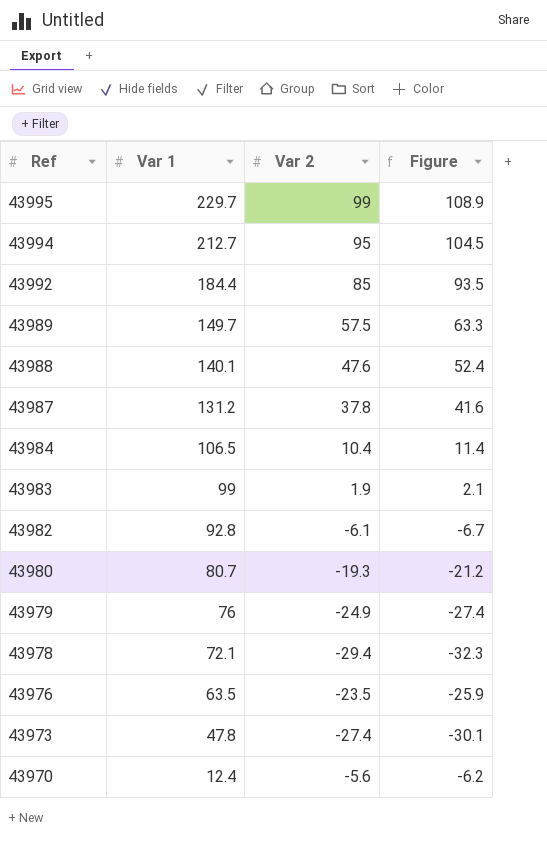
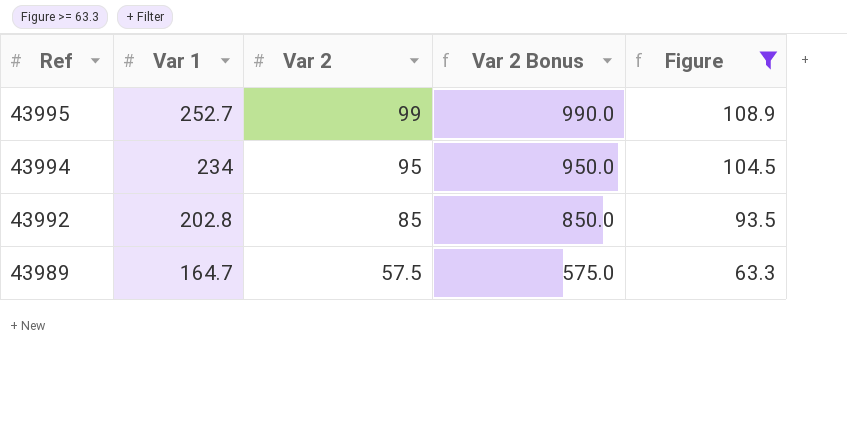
filter: none -> Figure >= 63.3
column Var 2 Bonus | formula: none -> [Var 2] * 10
43995 | Var 1: 229.7 -> 252.7
43994 | Var 1: 212.7 -> 234
43992 | Var 1: 184.4 -> 202.8
43989 | Var 1: 149.7 -> 164.7

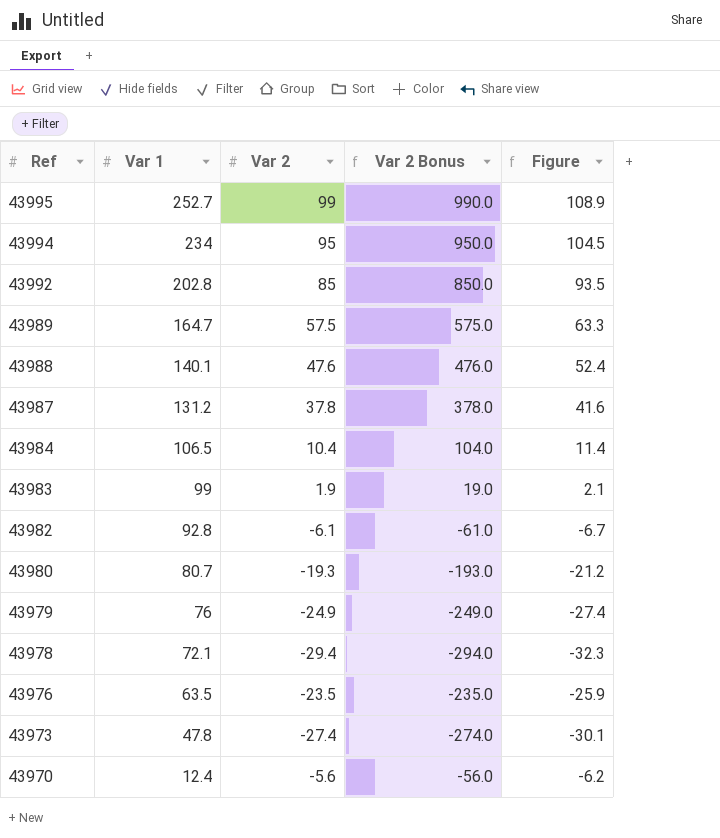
filter: Figure >= 63.3 -> none

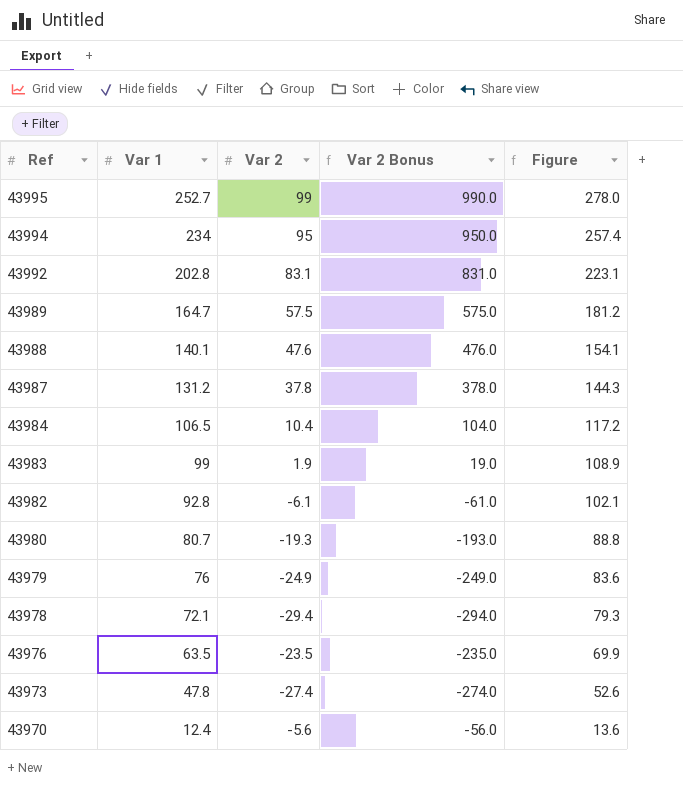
column Figure | formula: [Var 2] * 1.1 -> [Var 1] * 1.1
43992 | Var 2: 85 -> 83.1
43992 | Var 2 Bonus: 850.0 -> 831.0

